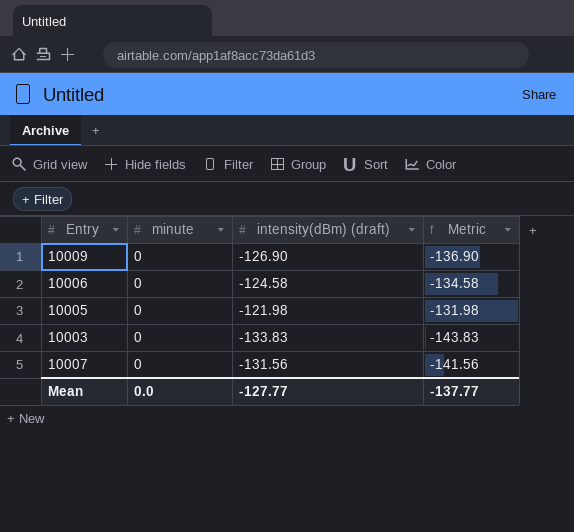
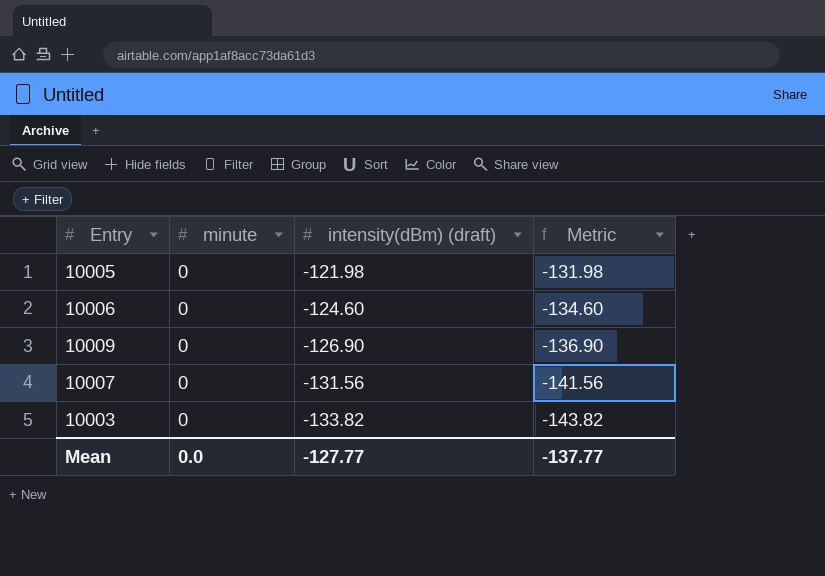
row order: none -> intensity(dBm) (draft) descending
10006 | intensity(dBm) (draft): -124.58 -> -124.60
10006 | Metric: -134.58 -> -134.60
10003 | intensity(dBm) (draft): -133.83 -> -133.82
10003 | Metric: -143.83 -> -143.82

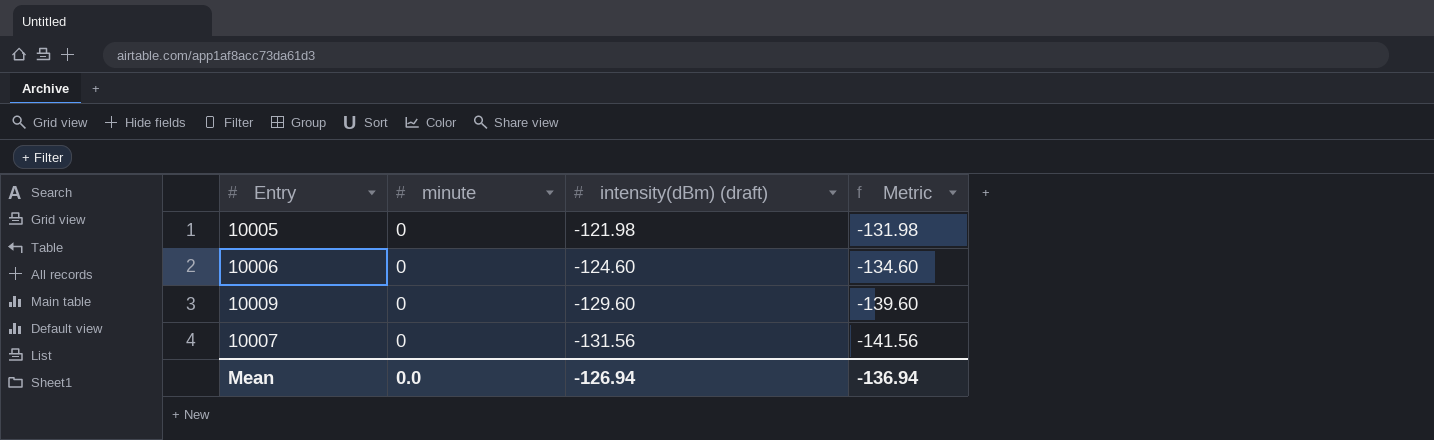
row 10003: 0 | -133.82 | -143.82 -> none
10009 | intensity(dBm) (draft): -126.90 -> -129.60
10009 | Metric: -136.90 -> -139.60
Mean | intensity(dBm) (draft): -127.77 -> -126.94
Mean | Metric: -137.77 -> -136.94

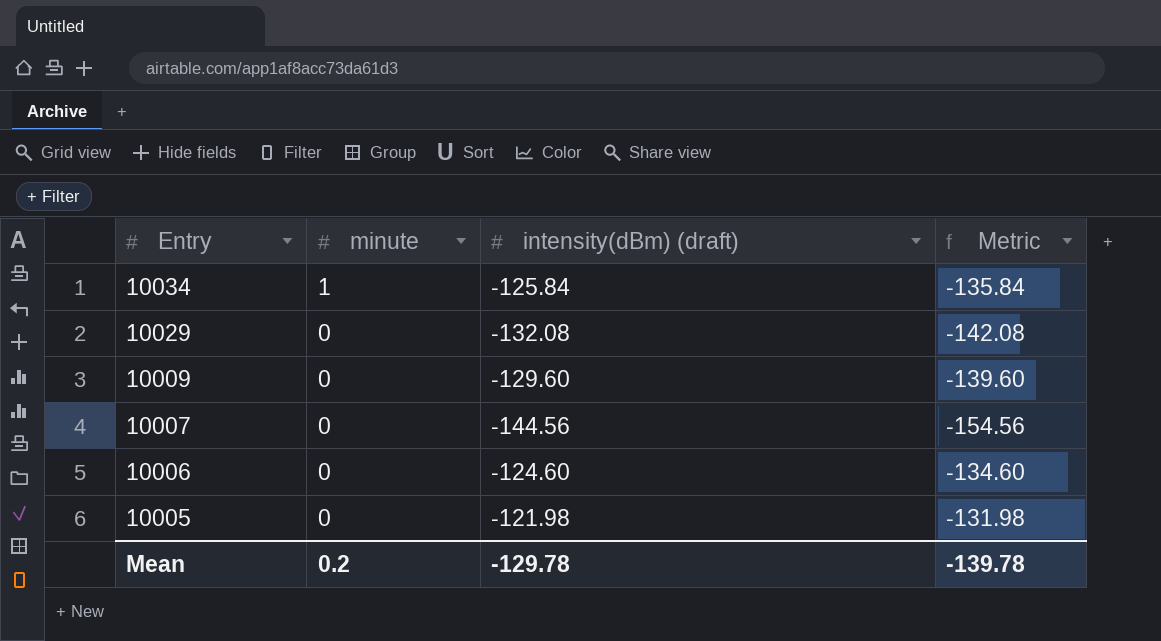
row order: intensity(dBm) (draft) descending -> Entry descending
row 10034: none -> 1 | -125.84 | -135.84
row 10029: none -> 0 | -132.08 | -142.08
10007 | intensity(dBm) (draft): -131.56 -> -144.56
10007 | Metric: -141.56 -> -154.56
Mean | minute: 0.0 -> 0.2
Mean | intensity(dBm) (draft): -126.94 -> -129.78
Mean | Metric: -136.94 -> -139.78

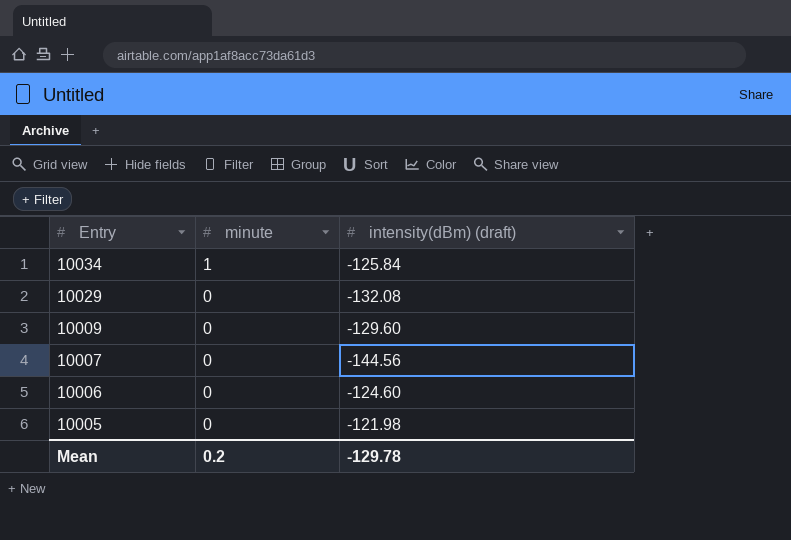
column Metric | formula: [intensity(dBm) (draft)] - 10 -> none

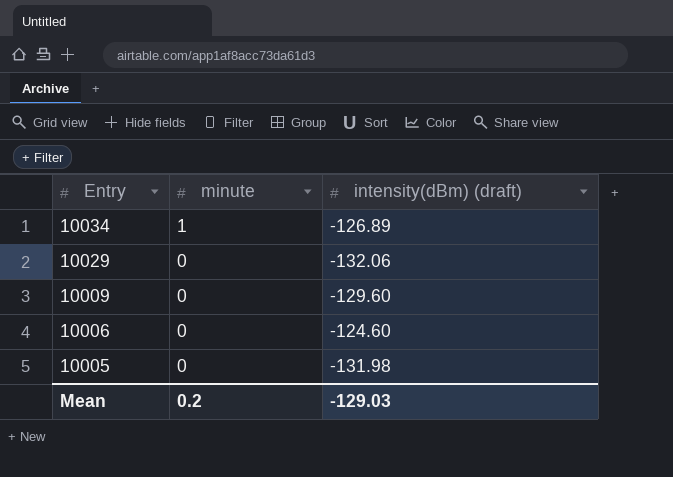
row 10007: 0 | -144.56 -> none
10034 | intensity(dBm) (draft): -125.84 -> -126.89
10029 | intensity(dBm) (draft): -132.08 -> -132.06
10005 | intensity(dBm) (draft): -121.98 -> -131.98
Mean | intensity(dBm) (draft): -129.78 -> -129.03

